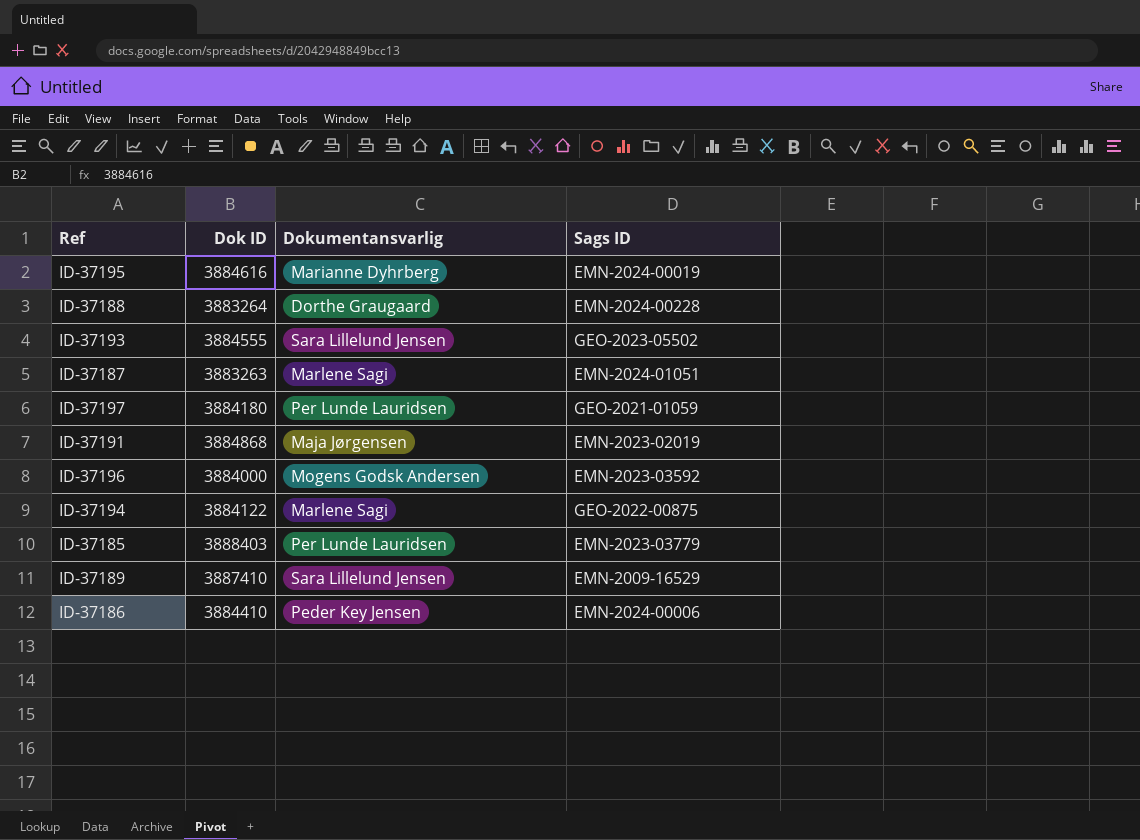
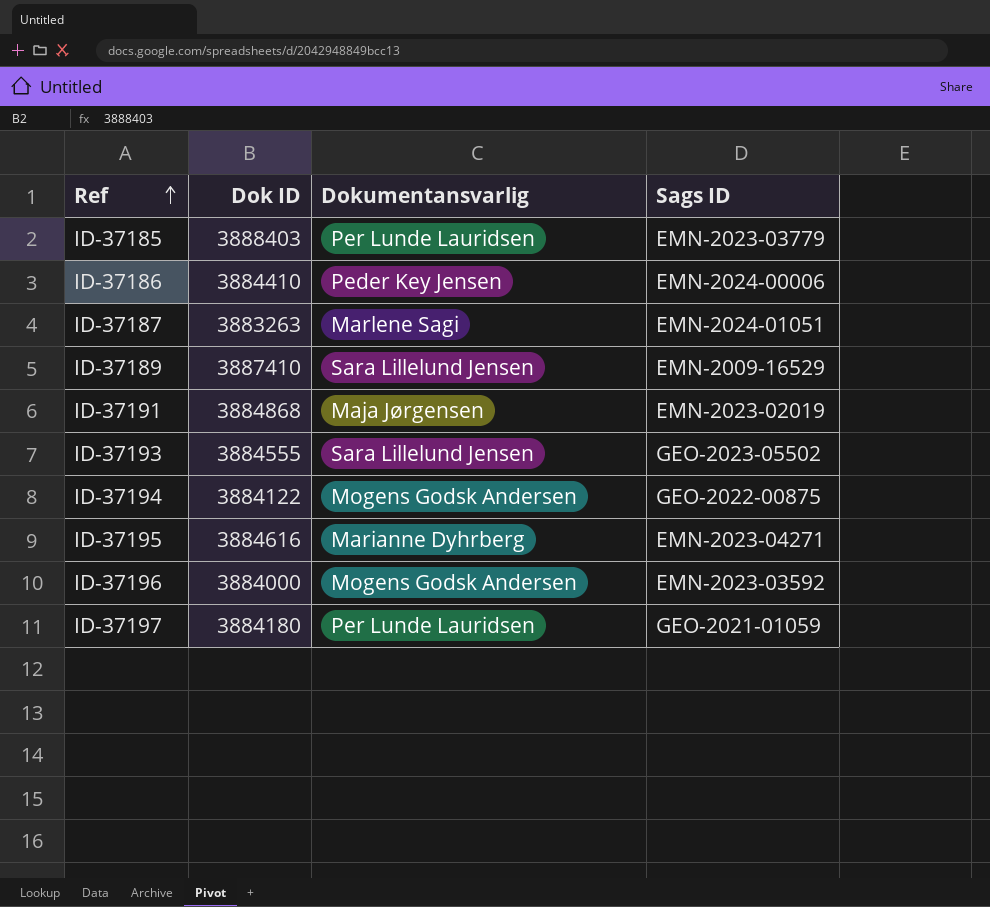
row order: none -> Ref ascending
row ID-37188: 3883264 | Dorthe Graugaard | EMN-2024-00228 -> none
ID-37194 | Dokumentansvarlig: Marlene Sagi -> Mogens Godsk Andersen
ID-37195 | Sags ID: EMN-2024-00019 -> EMN-2023-04271

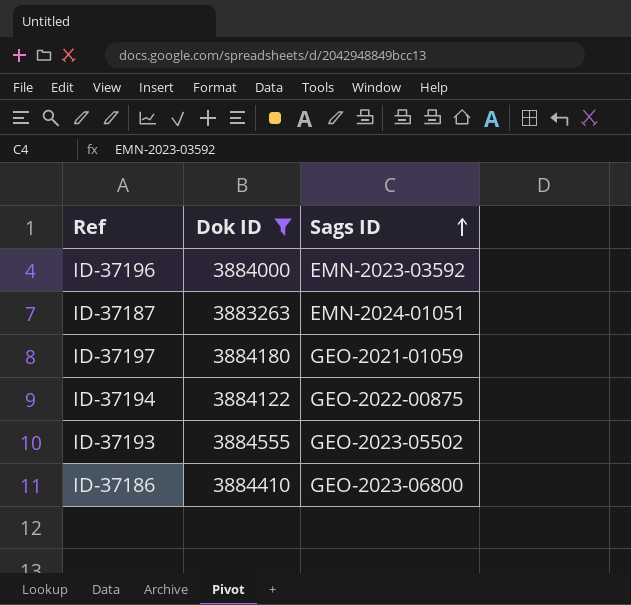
filter: none -> Dok ID <= 3884555
row order: Ref ascending -> Sags ID ascending
column Dokumentansvarlig | position: 3 -> none
ID-37186 | Sags ID: EMN-2024-00006 -> GEO-2023-06800

